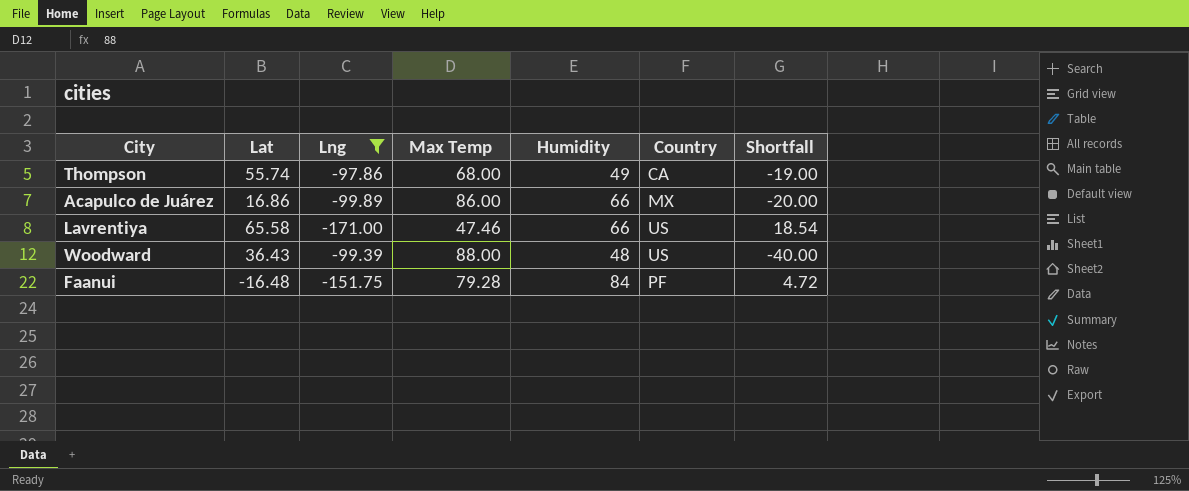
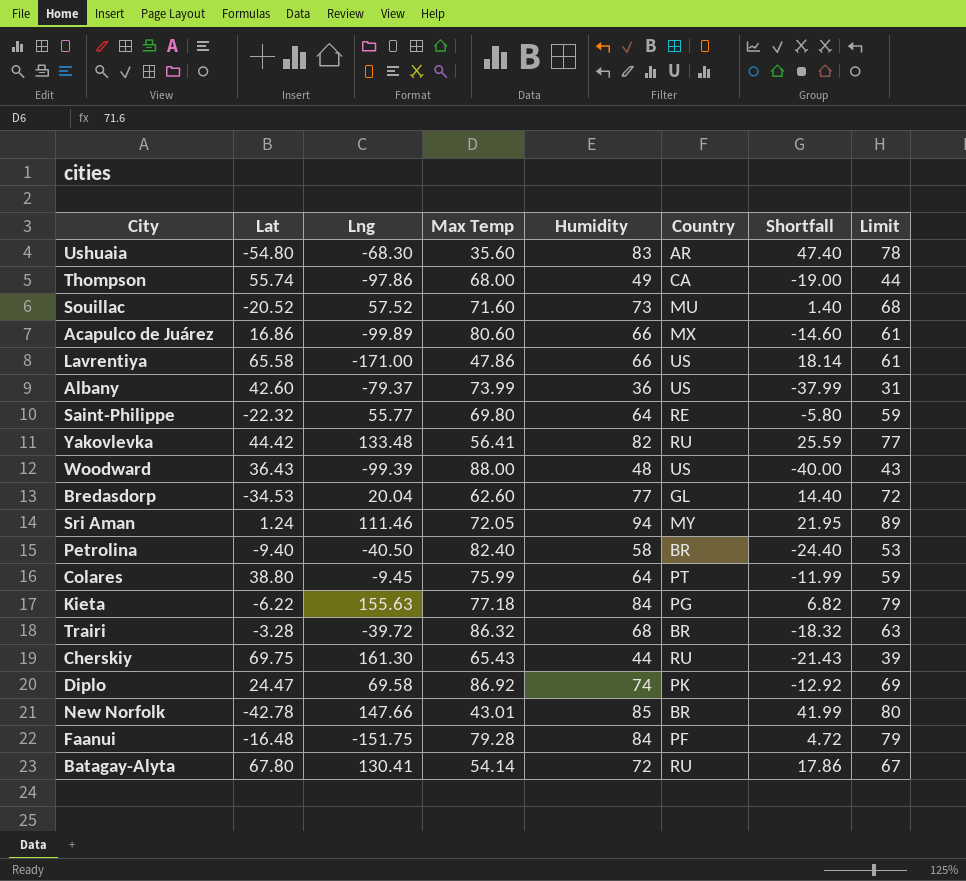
filter: Lng <= -97.86 -> none
column Limit | formula: none -> [Humidity] - 5
Acapulco de Juárez | Max Temp: 86.00 -> 80.60
Acapulco de Juárez | Shortfall: -20.00 -> -14.60
Lavrentiya | Max Temp: 47.46 -> 47.86
Lavrentiya | Shortfall: 18.54 -> 18.14

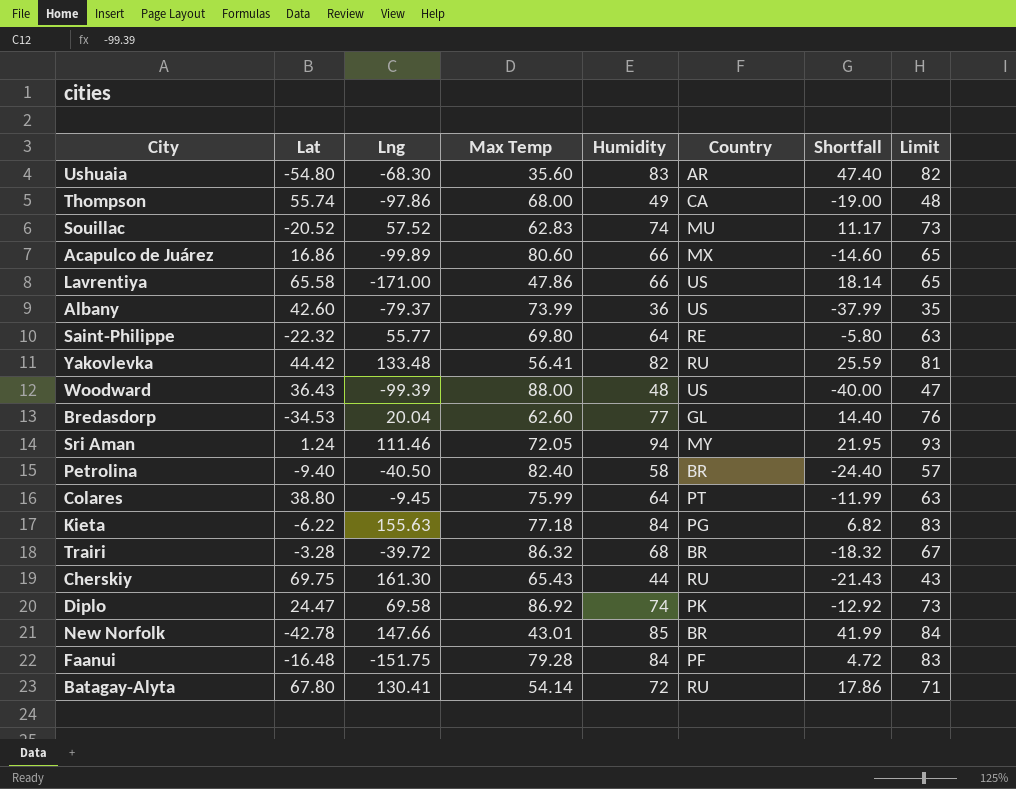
column Limit | formula: [Humidity] - 5 -> [Humidity] - 1
Souillac | Max Temp: 71.60 -> 62.83
Souillac | Humidity: 73 -> 74
Souillac | Shortfall: 1.40 -> 11.17

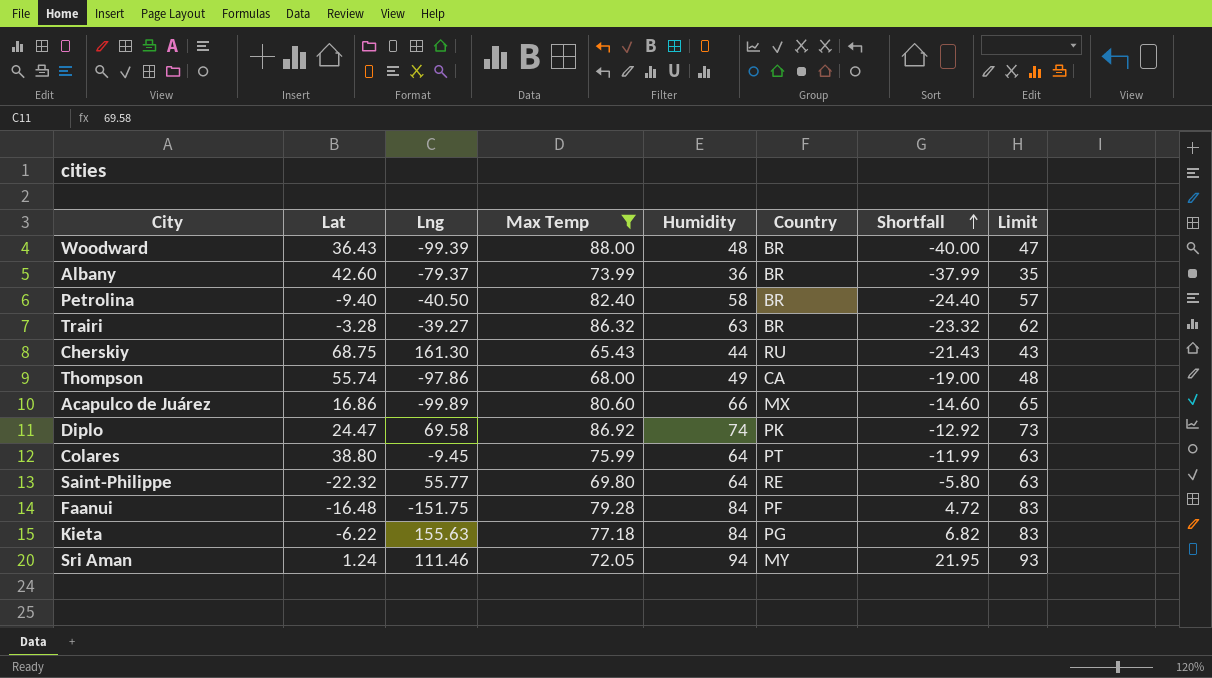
filter: none -> Max Temp >= 65.43
row order: none -> Shortfall ascending
Woodward | Country: US -> BR
Albany | Country: US -> BR
Trairi | Lng: -39.72 -> -39.27
Trairi | Humidity: 68 -> 63
Trairi | Shortfall: -18.32 -> -23.32
Trairi | Limit: 67 -> 62
Cherskiy | Lat: 69.75 -> 68.75

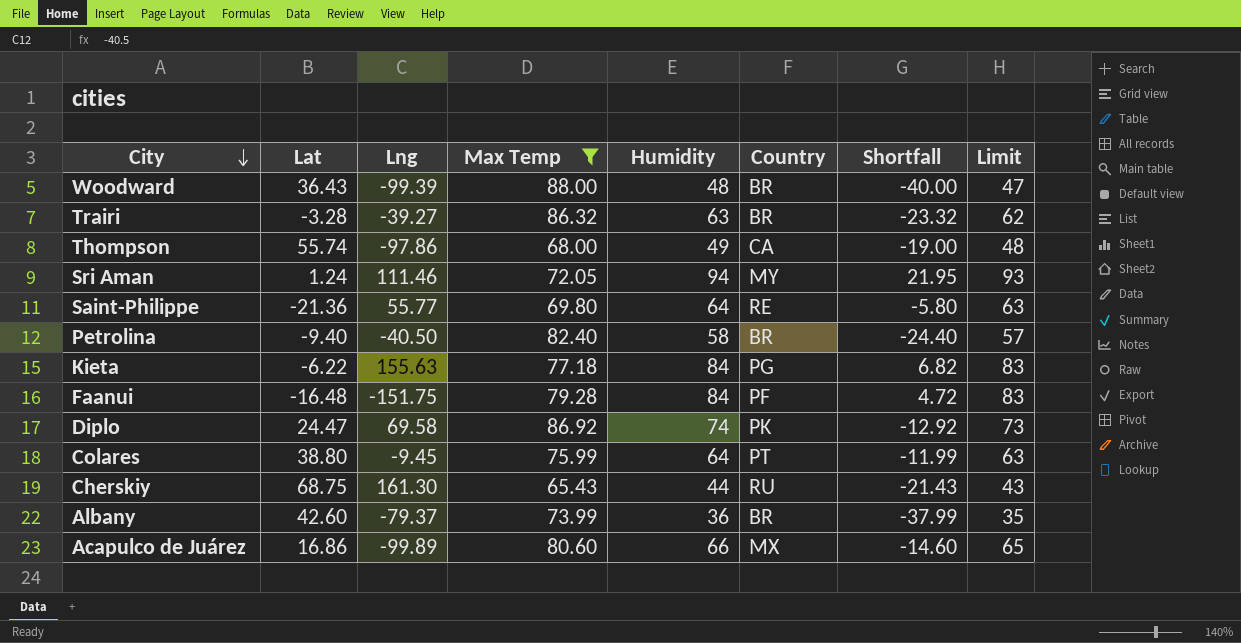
row order: Shortfall ascending -> City descending
Saint-Philippe | Lat: -22.32 -> -21.36

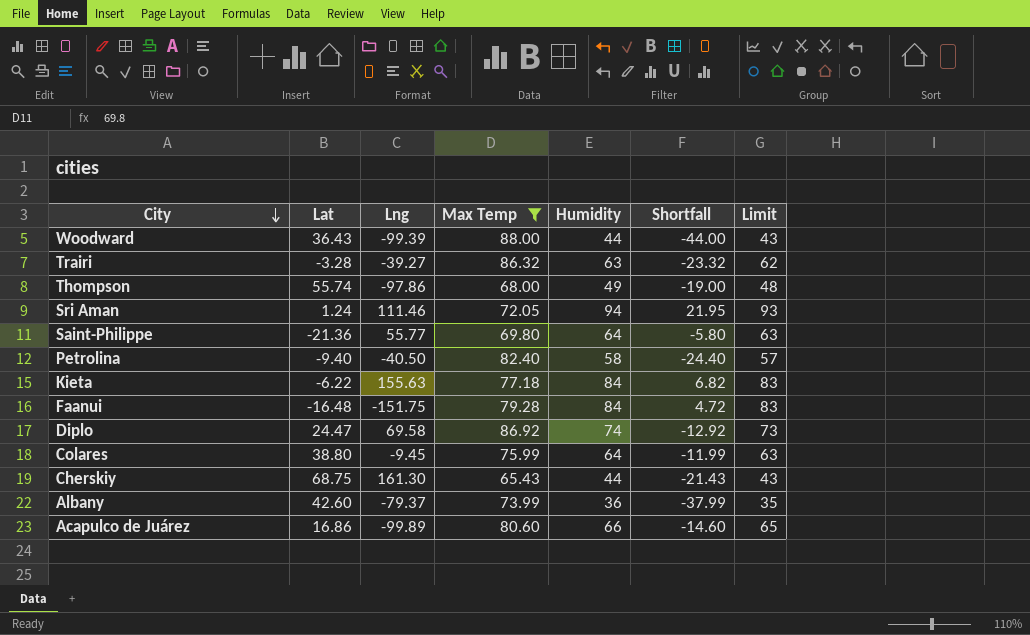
column Country | position: 6 -> none
Woodward | Humidity: 48 -> 44
Woodward | Shortfall: -40.00 -> -44.00
Woodward | Limit: 47 -> 43

